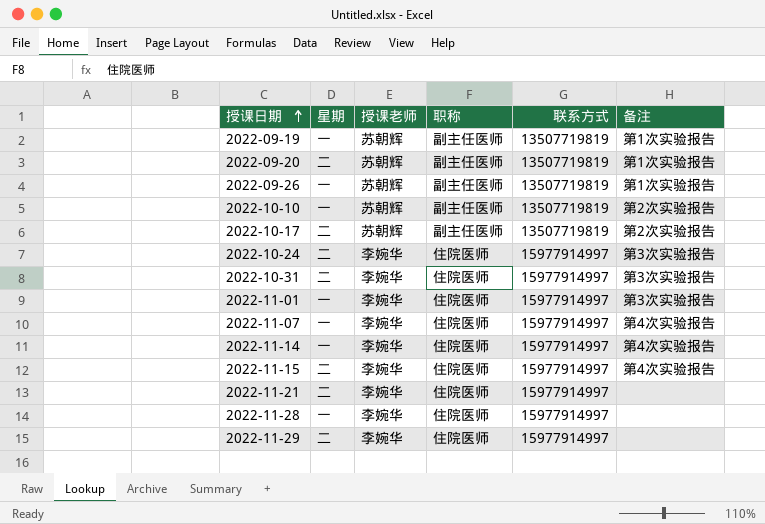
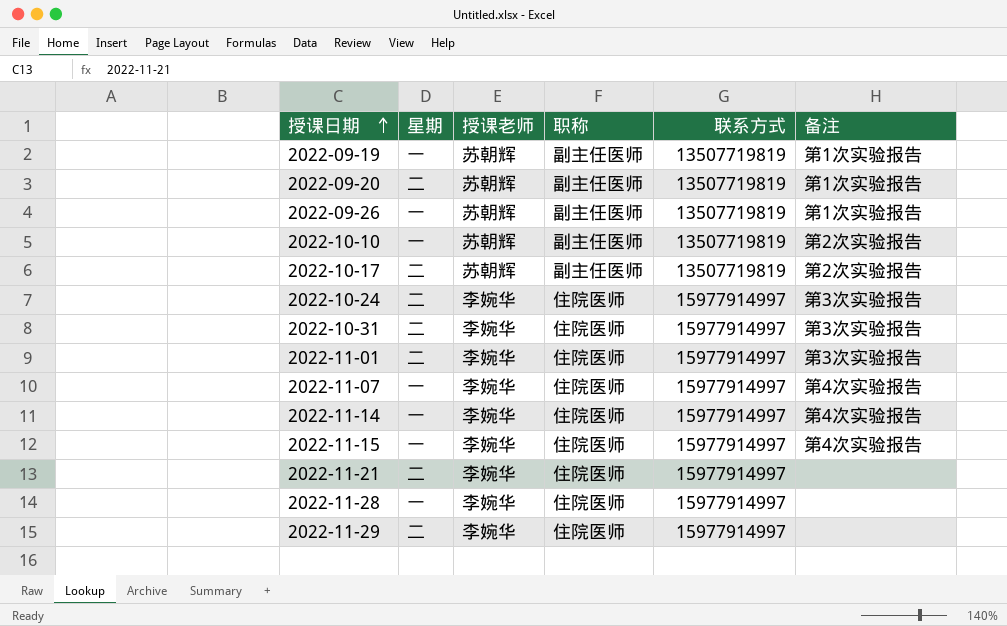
2022-11-01 | 星期: 一 -> 二
2022-11-15 | 星期: 二 -> 一

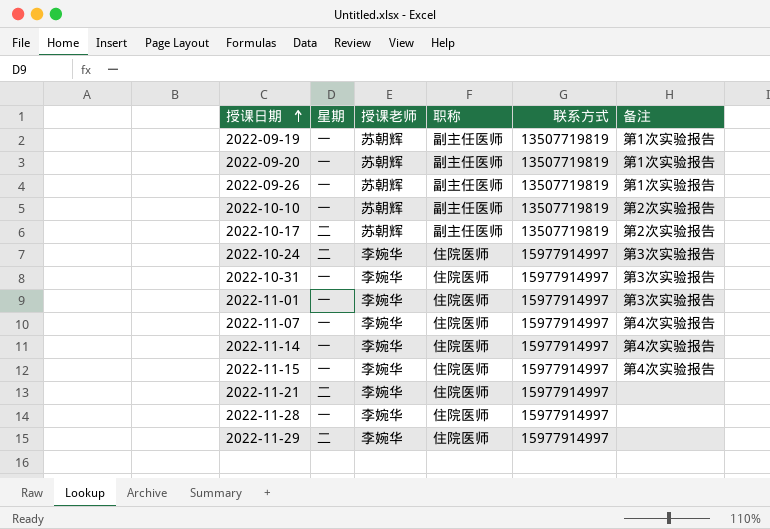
2022-09-20 | 星期: 二 -> 一
2022-10-31 | 星期: 二 -> 一
2022-11-01 | 星期: 二 -> 一

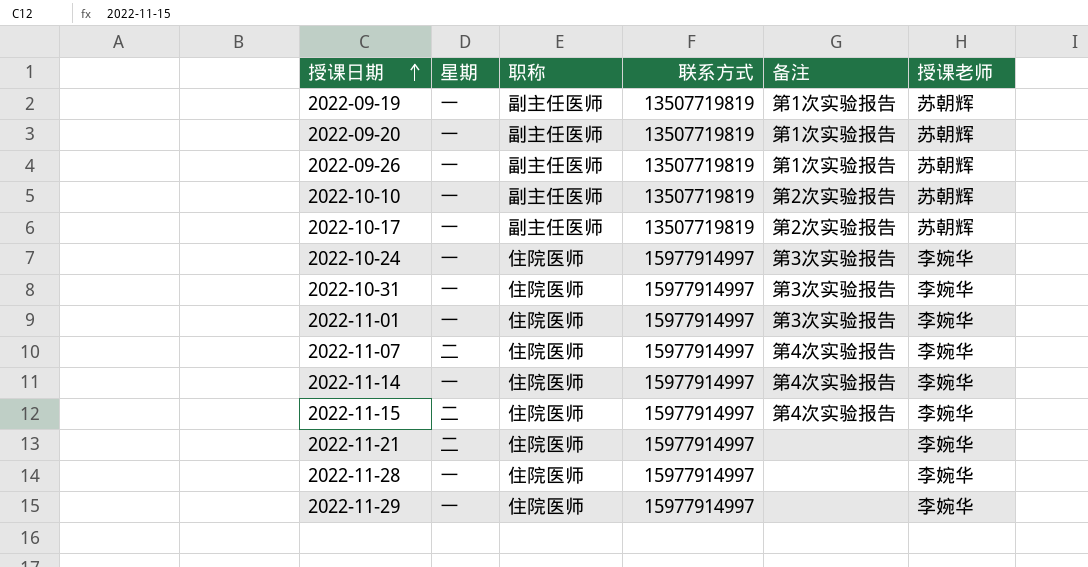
column 授课老师 | position: 3 -> 6
2022-10-17 | 星期: 二 -> 一
2022-10-24 | 星期: 二 -> 一
2022-11-07 | 星期: 一 -> 二
2022-11-15 | 星期: 一 -> 二
2022-11-29 | 星期: 二 -> 一

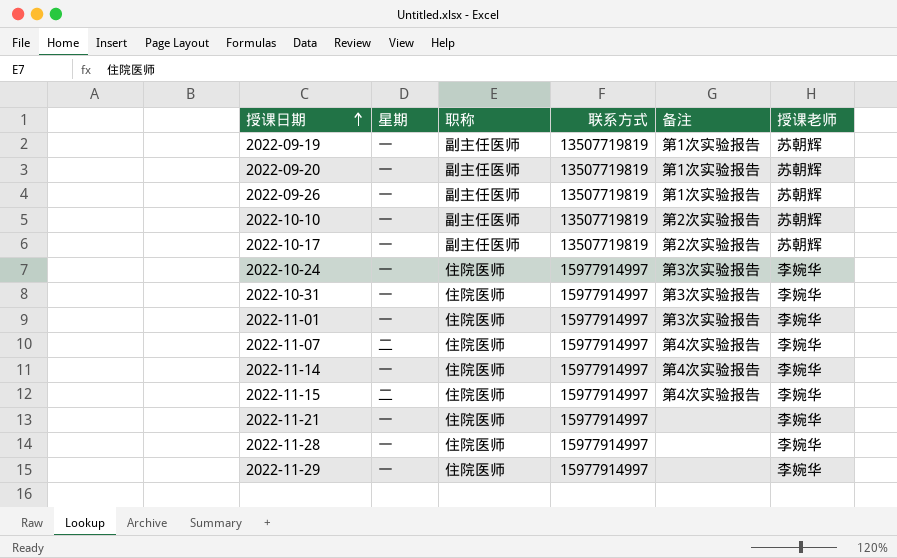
2022-11-21 | 星期: 二 -> 一

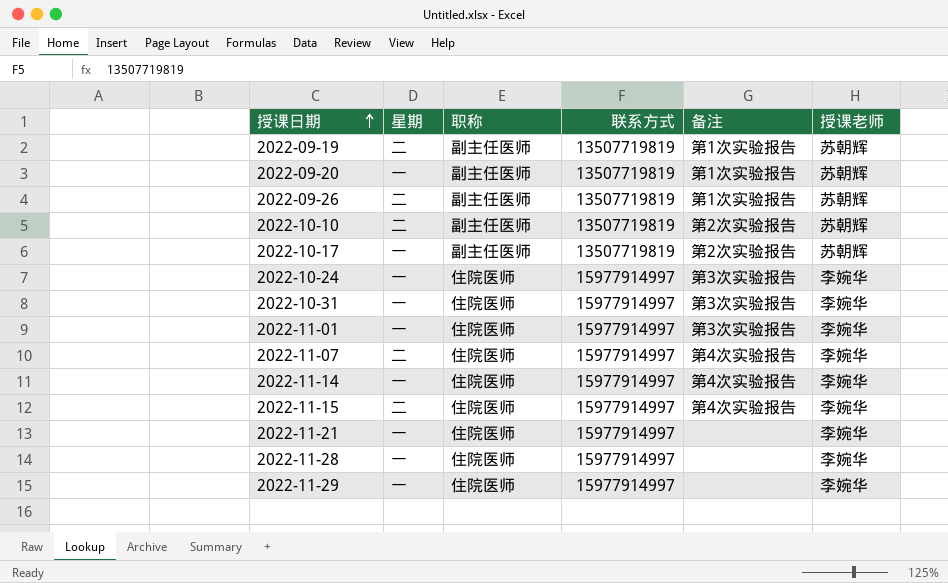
2022-09-19 | 星期: 一 -> 二
2022-09-26 | 星期: 一 -> 二
2022-10-10 | 星期: 一 -> 二

